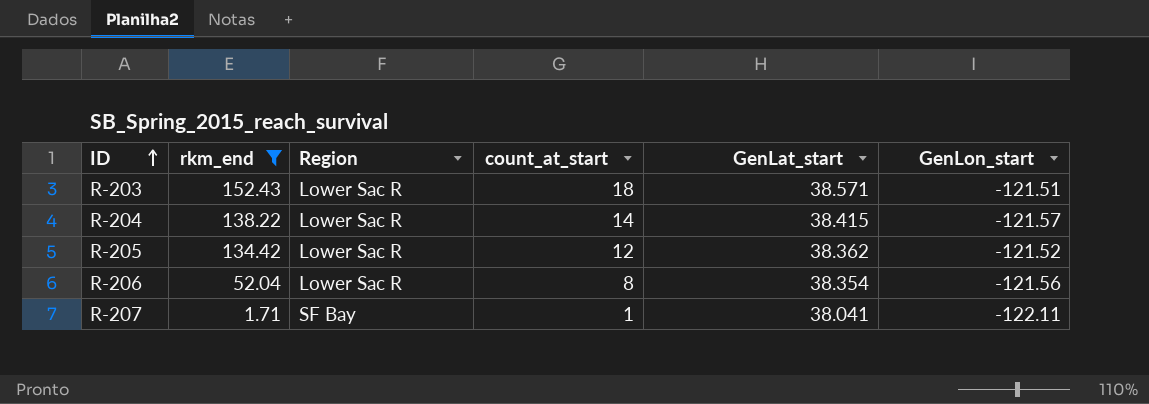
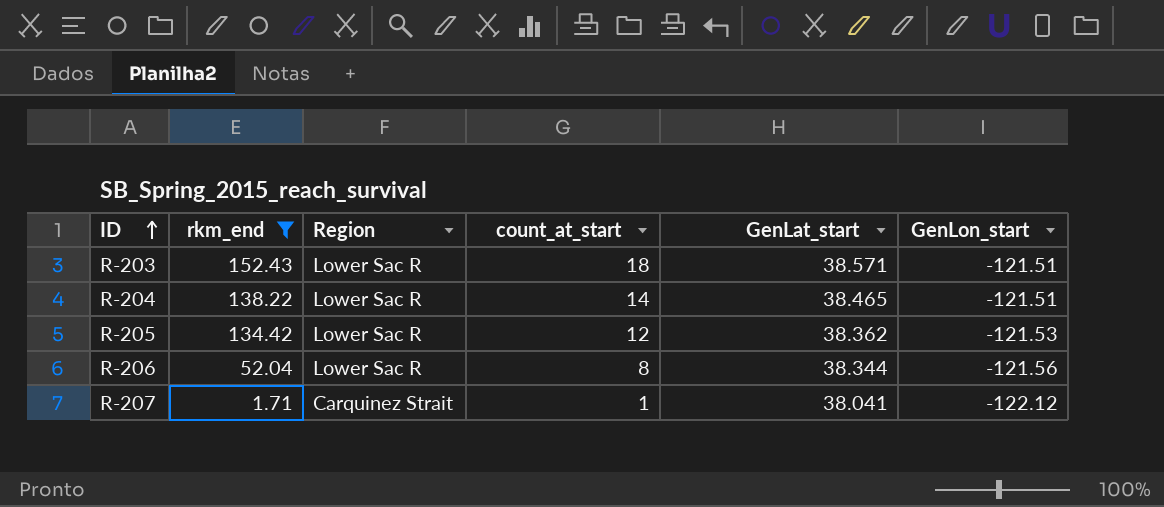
R-204 | GenLat_start: 38.415 -> 38.465
R-204 | GenLon_start: -121.57 -> -121.51
R-205 | GenLon_start: -121.52 -> -121.53
R-206 | GenLat_start: 38.354 -> 38.344
R-207 | Region: SF Bay -> Carquinez Strait
R-207 | GenLon_start: -122.11 -> -122.12

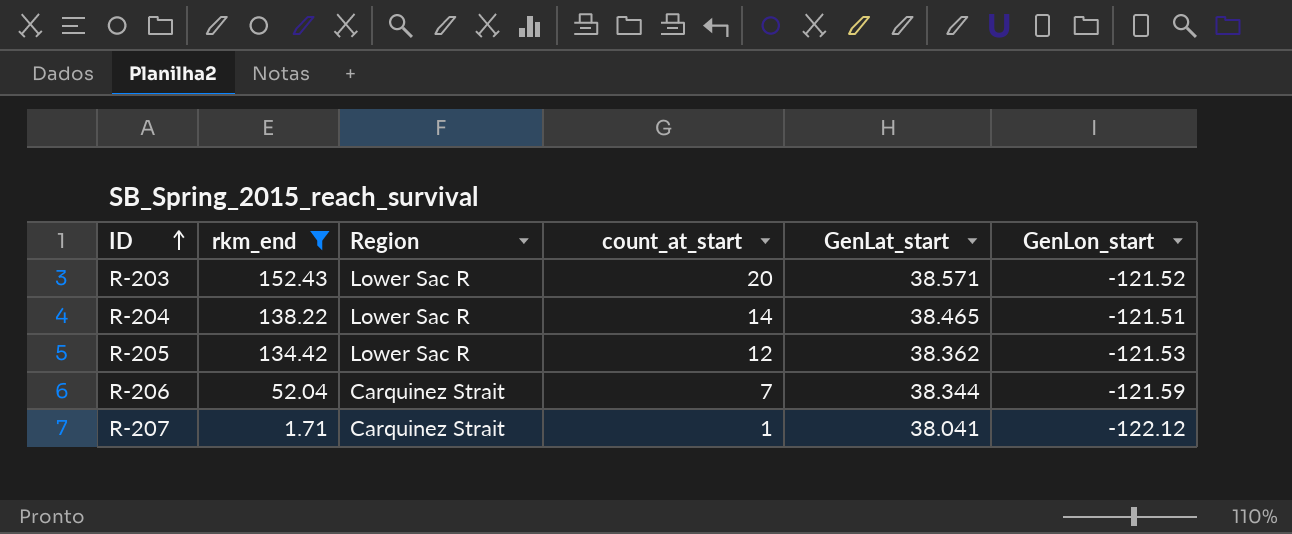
R-203 | count_at_start: 18 -> 20
R-203 | GenLon_start: -121.51 -> -121.52
R-206 | Region: Lower Sac R -> Carquinez Strait
R-206 | count_at_start: 8 -> 7
R-206 | GenLon_start: -121.56 -> -121.59

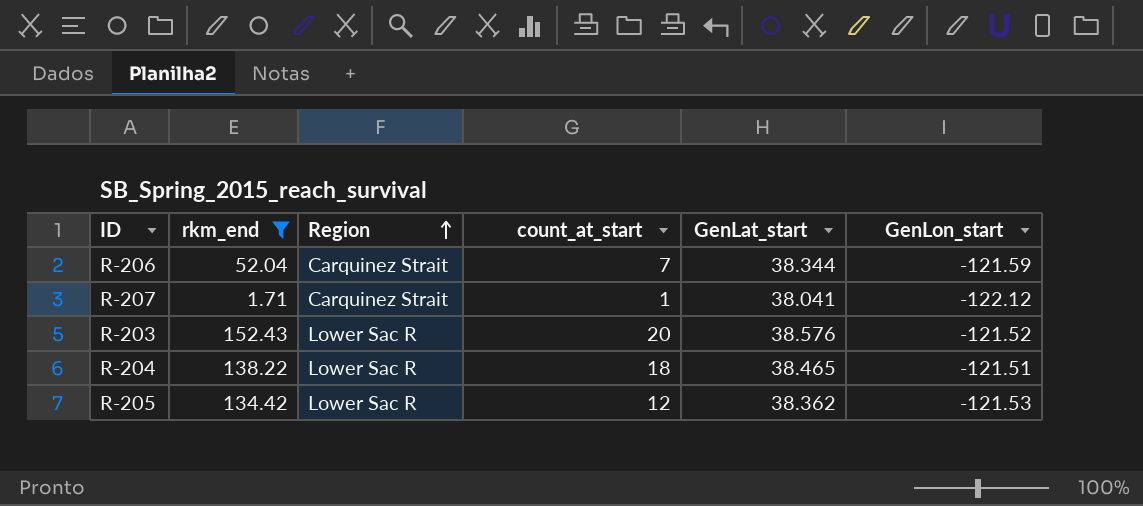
row order: ID ascending -> Region ascending
R-203 | GenLat_start: 38.571 -> 38.576
R-204 | count_at_start: 14 -> 18

